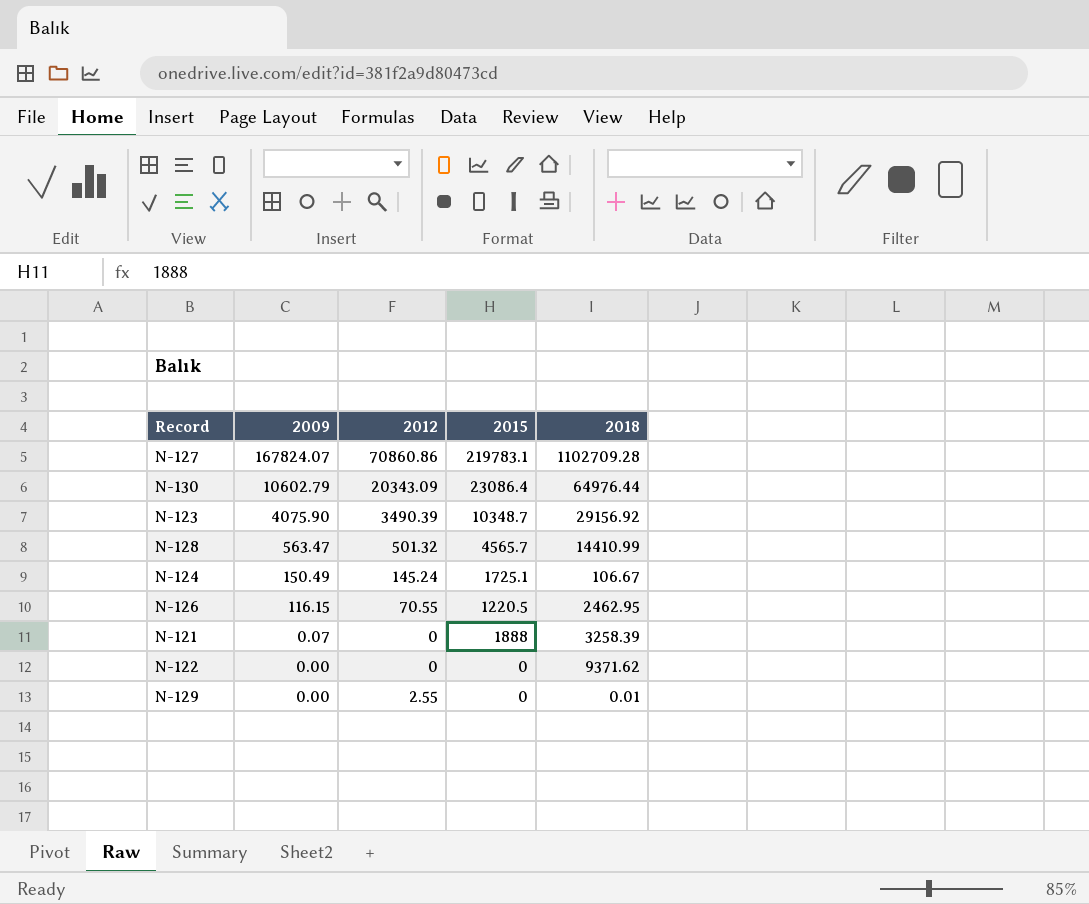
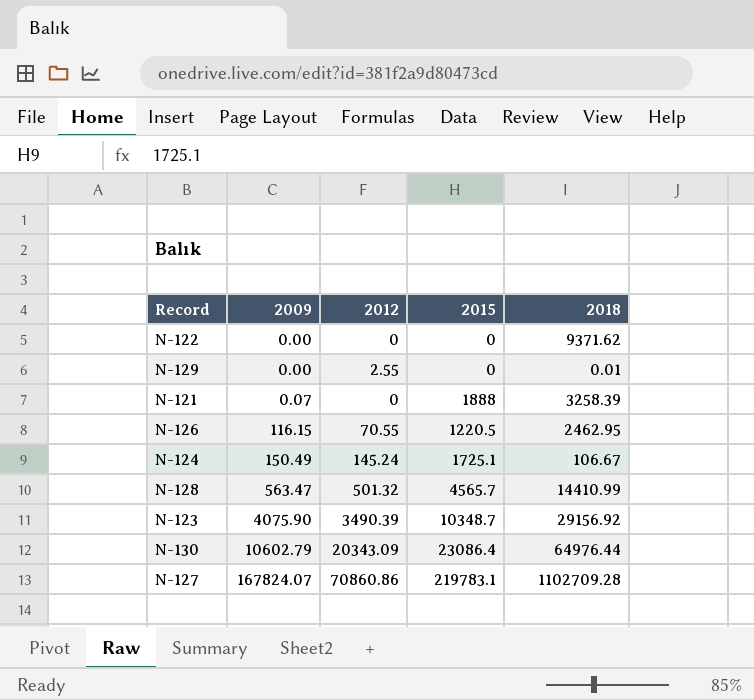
row order: 2009 descending -> 2009 ascending

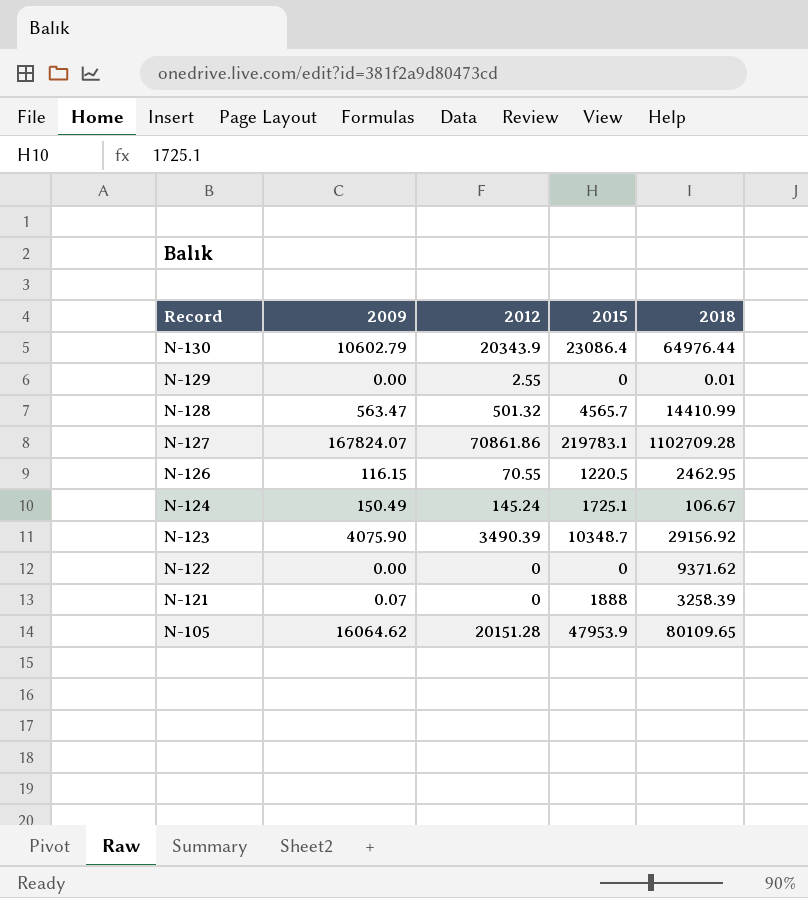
row order: 2009 ascending -> Record descending
N-130 | 2012: 20343.09 -> 20343.9
N-127 | 2012: 70860.86 -> 70861.86
row N-105: none -> 16064.62 | 20151.28 | 47953.9 | 80109.65

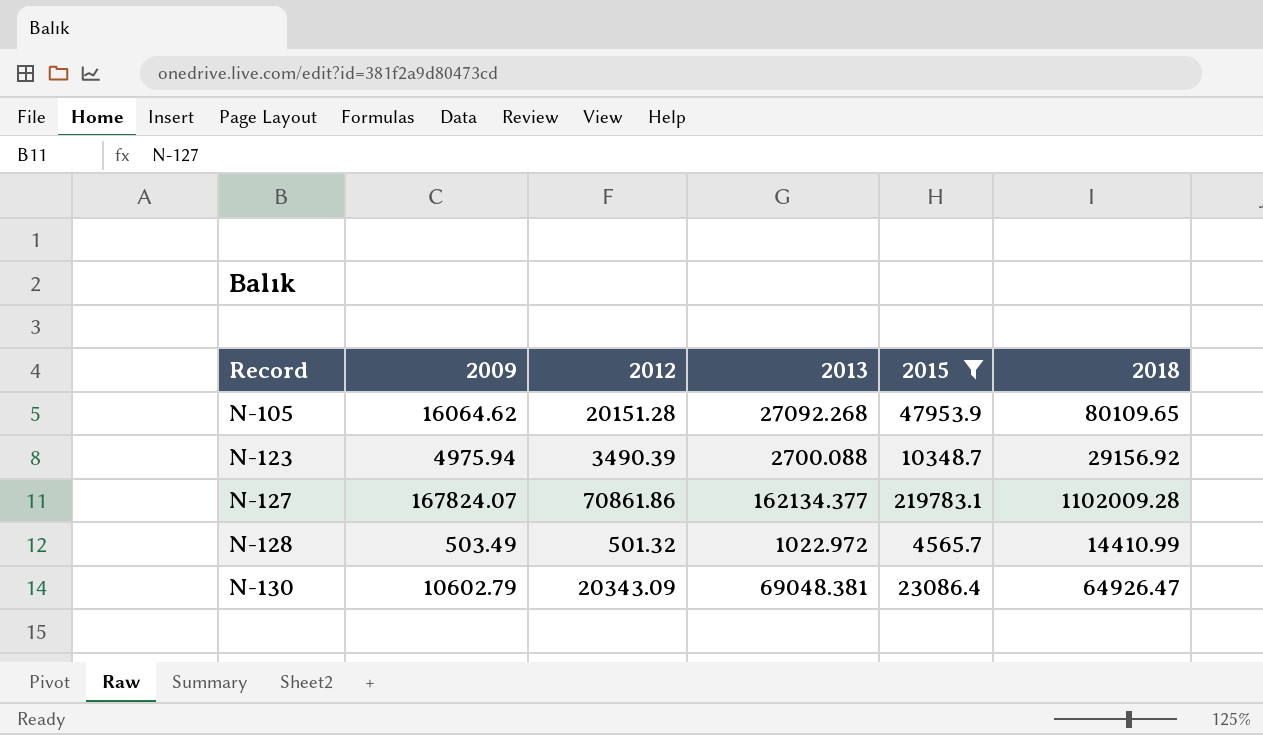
filter: none -> 2015 >= 4565.7
row order: Record descending -> Record ascending
column 2013 | position: none -> 4
N-123 | 2009: 4075.90 -> 4975.94
N-127 | 2018: 1102709.28 -> 1102009.28
N-128 | 2009: 563.47 -> 503.49
N-130 | 2012: 20343.9 -> 20343.09
N-130 | 2018: 64976.44 -> 64926.47

